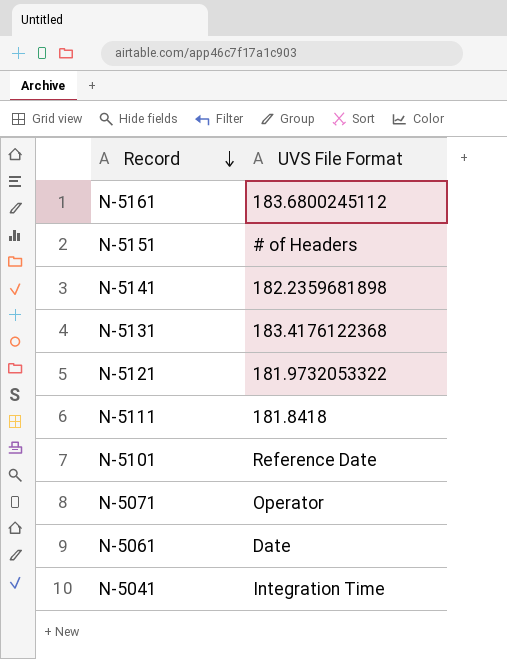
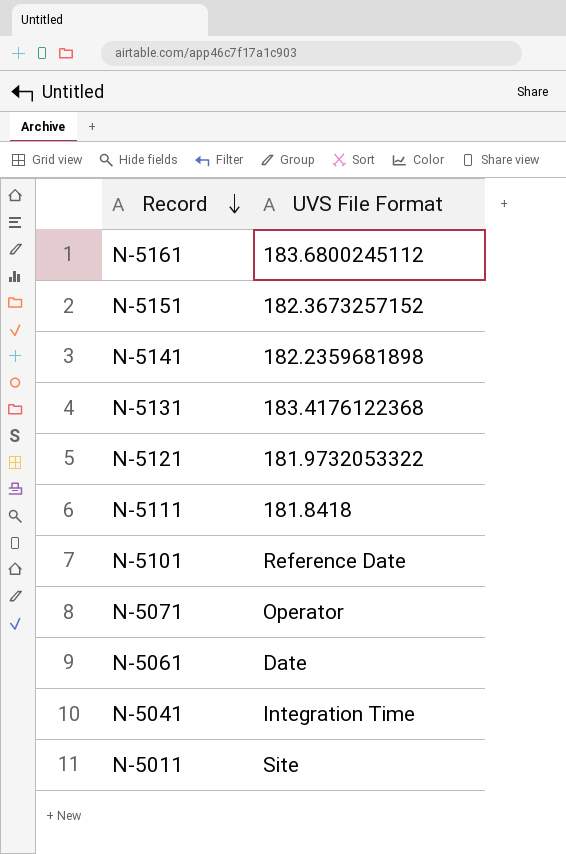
N-5151 | UVS File Format: # of Headers -> 182.3673257152
row N-5011: none -> Site

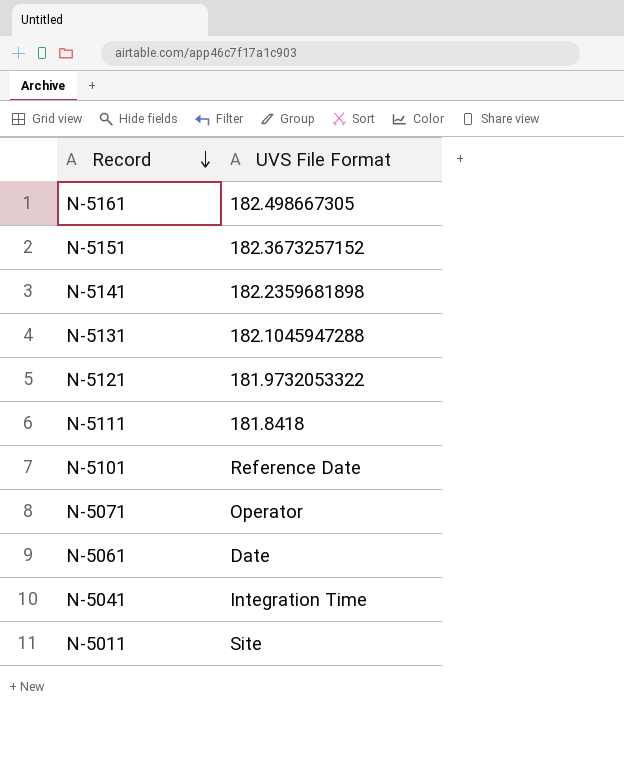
N-5161 | UVS File Format: 183.6800245112 -> 182.498667305
N-5131 | UVS File Format: 183.4176122368 -> 182.1045947288

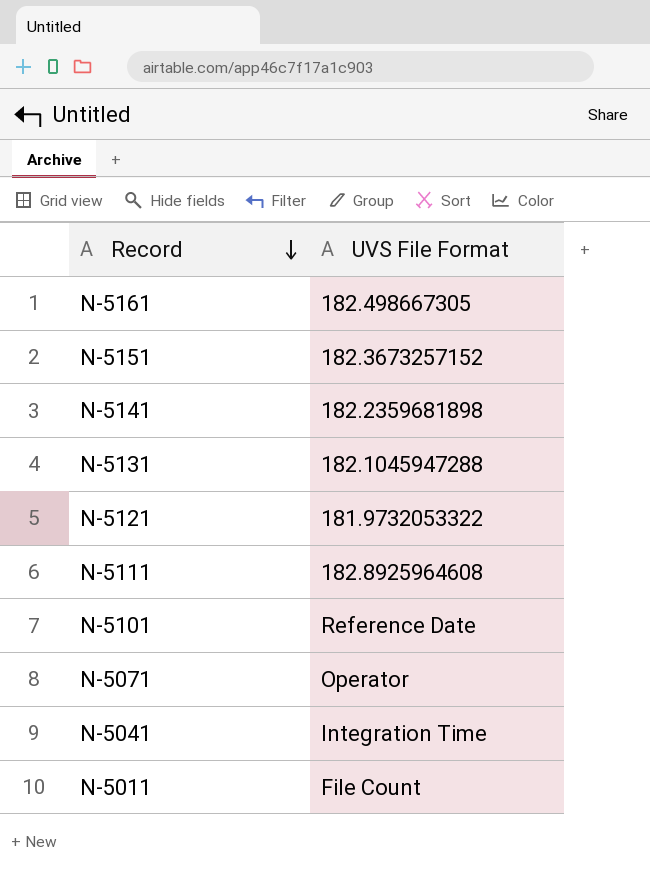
row N-5061: Date -> none
N-5111 | UVS File Format: 181.8418 -> 182.8925964608
N-5011 | UVS File Format: Site -> File Count

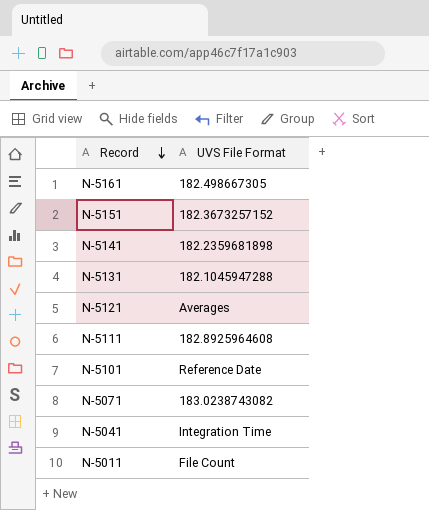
N-5121 | UVS File Format: 181.9732053322 -> Averages
N-5071 | UVS File Format: Operator -> 183.0238743082

